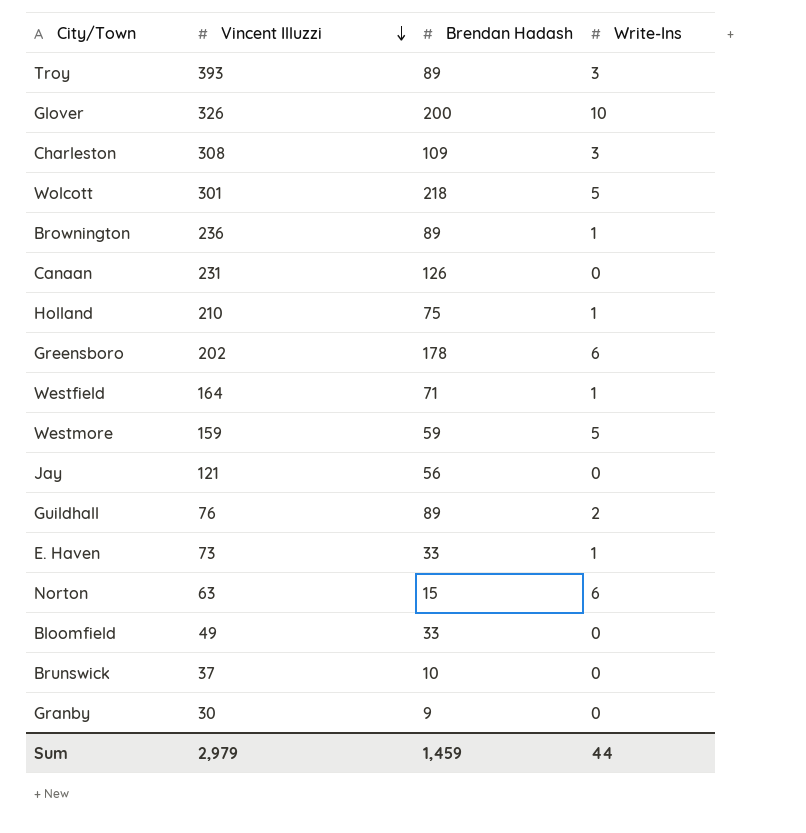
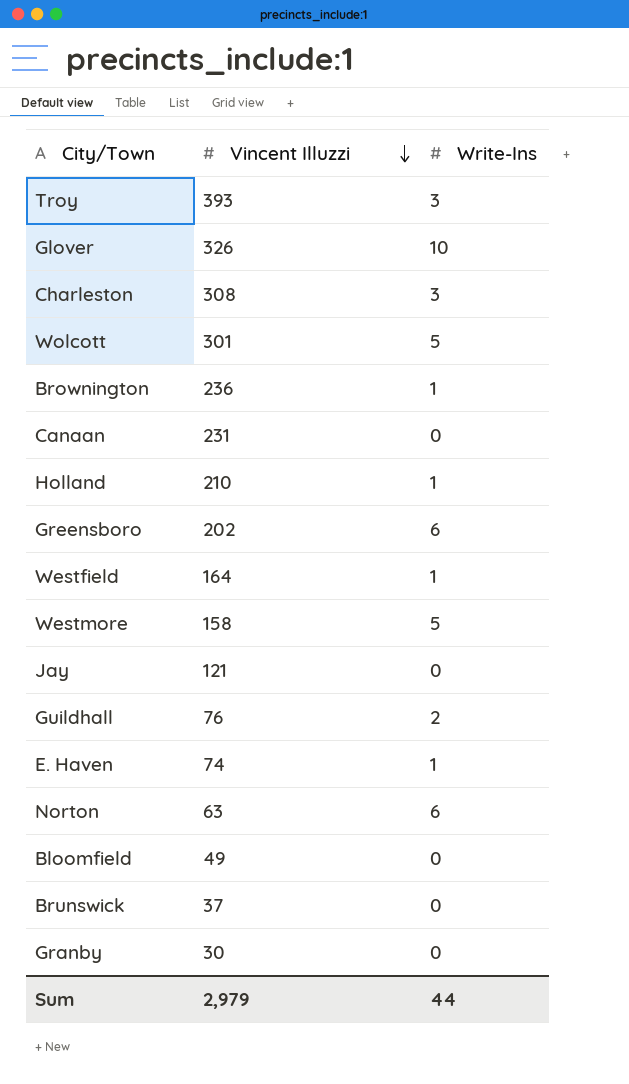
column Brendan Hadash | position: 3 -> none
Westmore | Vincent Illuzzi: 159 -> 158
E. Haven | Vincent Illuzzi: 73 -> 74

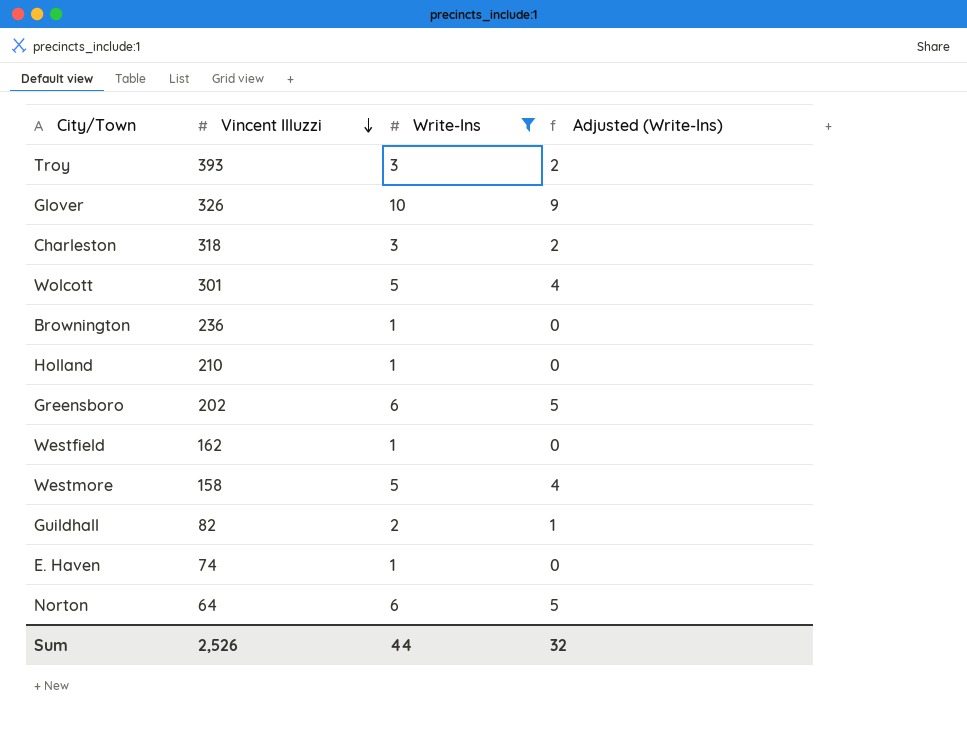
filter: none -> Write-Ins != 0
column Adjusted (Write-Ins) | formula: none -> [Write-Ins] - 1
Charleston | Vincent Illuzzi: 308 -> 318
Westfield | Vincent Illuzzi: 164 -> 162
Guildhall | Vincent Illuzzi: 76 -> 82
Norton | Vincent Illuzzi: 63 -> 64
Sum | Vincent Illuzzi: 2,979 -> 2,526

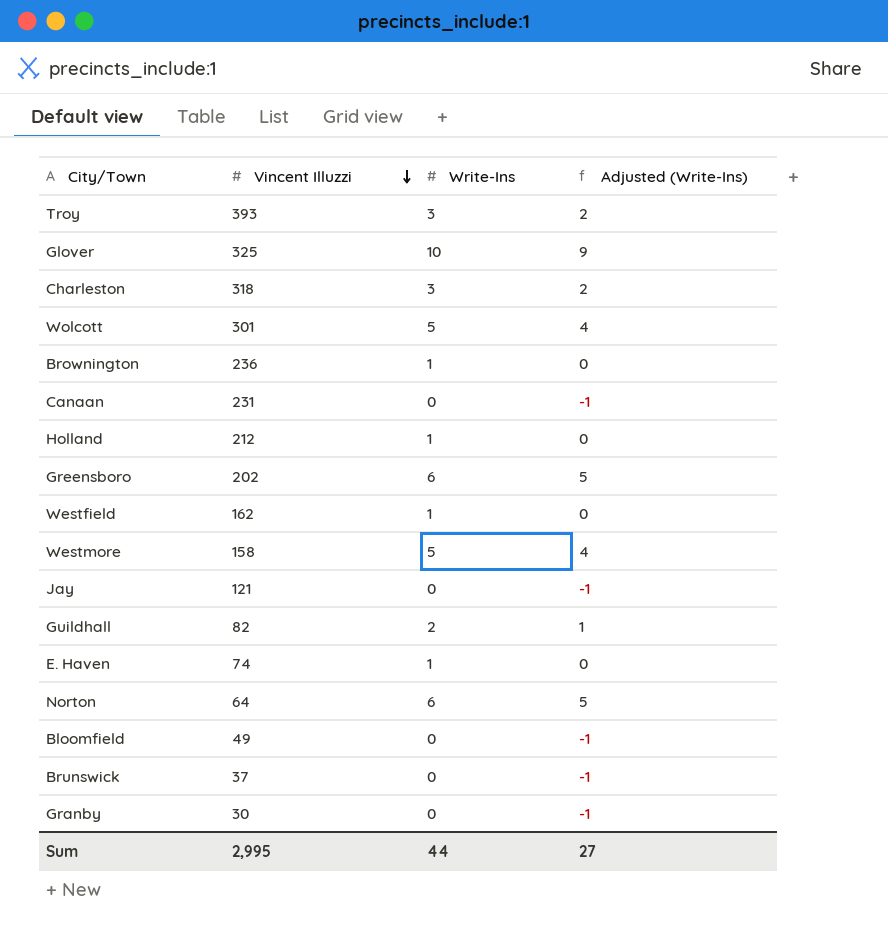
filter: Write-Ins != 0 -> none
Glover | Vincent Illuzzi: 326 -> 325
Holland | Vincent Illuzzi: 210 -> 212
Sum | Vincent Illuzzi: 2,526 -> 2,995
Sum | Adjusted (Write-Ins): 32 -> 27

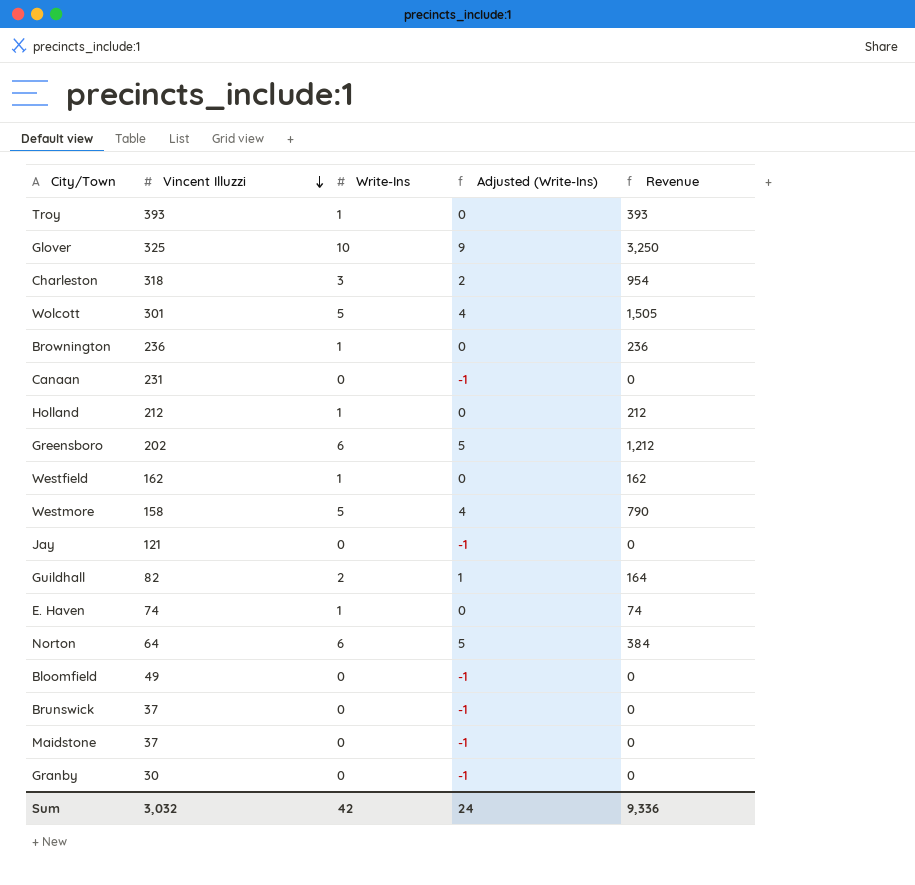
column Revenue | formula: none -> [Vincent Illuzzi] * [Write-Ins]
Troy | Write-Ins: 3 -> 1
Troy | Adjusted (Write-Ins): 2 -> 0
row Maidstone: none -> 37 | 0 | -1 | 0
Sum | Vincent Illuzzi: 2,995 -> 3,032
Sum | Write-Ins: 44 -> 42
Sum | Adjusted (Write-Ins): 27 -> 24

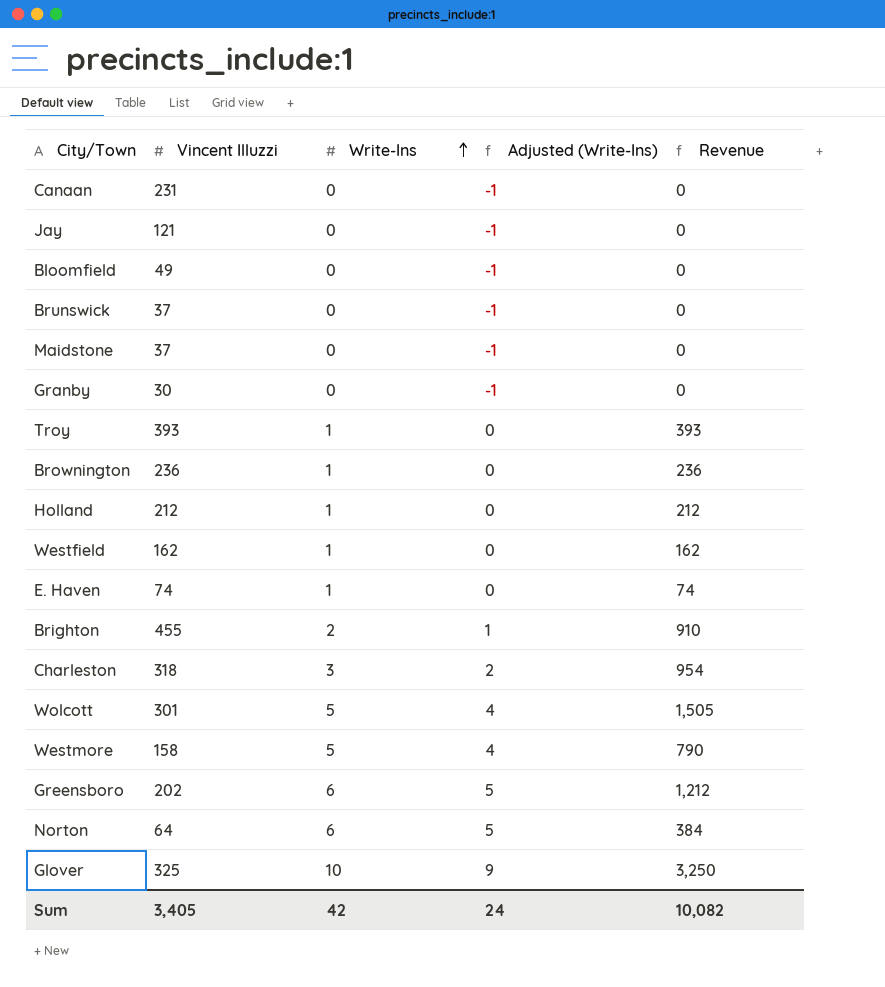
row order: Vincent Illuzzi descending -> Write-Ins ascending
row Guildhall: 82 | 2 | 1 | 164 -> none
row Brighton: none -> 455 | 2 | 1 | 910
Sum | Vincent Illuzzi: 3,032 -> 3,405
Sum | Revenue: 9,336 -> 10,082

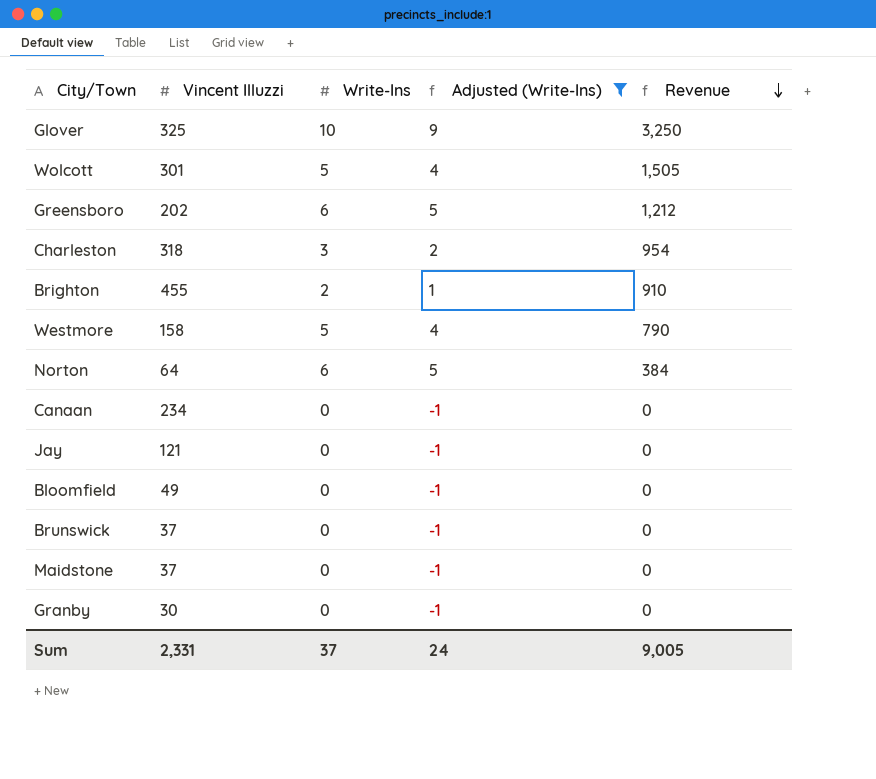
filter: none -> Adjusted (Write-Ins) != 0
row order: Write-Ins ascending -> Revenue descending
Canaan | Vincent Illuzzi: 231 -> 234
Sum | Vincent Illuzzi: 3,405 -> 2,331
Sum | Write-Ins: 42 -> 37
Sum | Revenue: 10,082 -> 9,005

